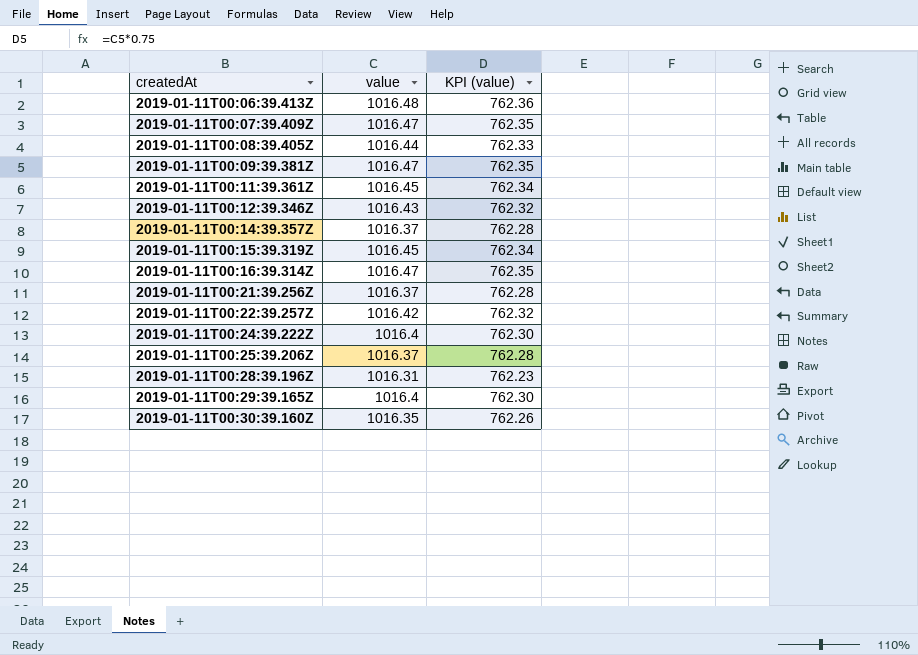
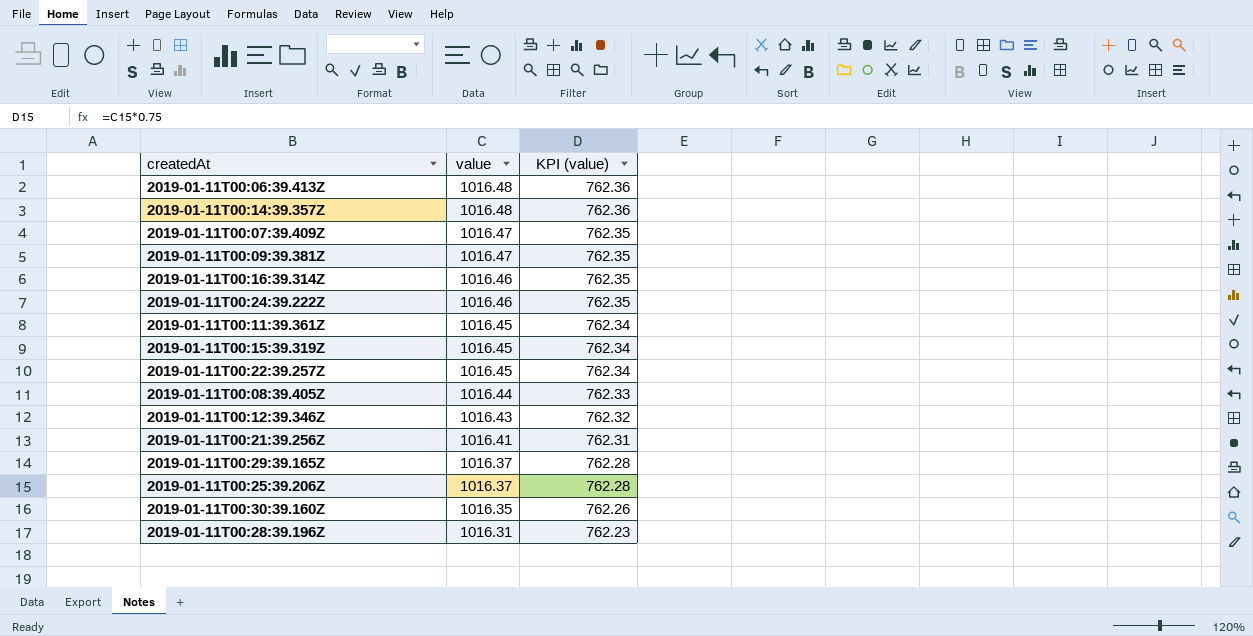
row order: createdAt ascending -> value descending
2019-01-11T00:14:39.357Z | value: 1016.37 -> 1016.48
2019-01-11T00:14:39.357Z | KPI (value): 762.28 -> 762.36
2019-01-11T00:16:39.314Z | value: 1016.47 -> 1016.46
2019-01-11T00:24:39.222Z | value: 1016.4 -> 1016.46
2019-01-11T00:24:39.222Z | KPI (value): 762.30 -> 762.35
2019-01-11T00:22:39.257Z | value: 1016.42 -> 1016.45
2019-01-11T00:22:39.257Z | KPI (value): 762.32 -> 762.34
2019-01-11T00:21:39.256Z | value: 1016.37 -> 1016.41
2019-01-11T00:21:39.256Z | KPI (value): 762.28 -> 762.31
2019-01-11T00:29:39.165Z | value: 1016.4 -> 1016.37
2019-01-11T00:29:39.165Z | KPI (value): 762.30 -> 762.28

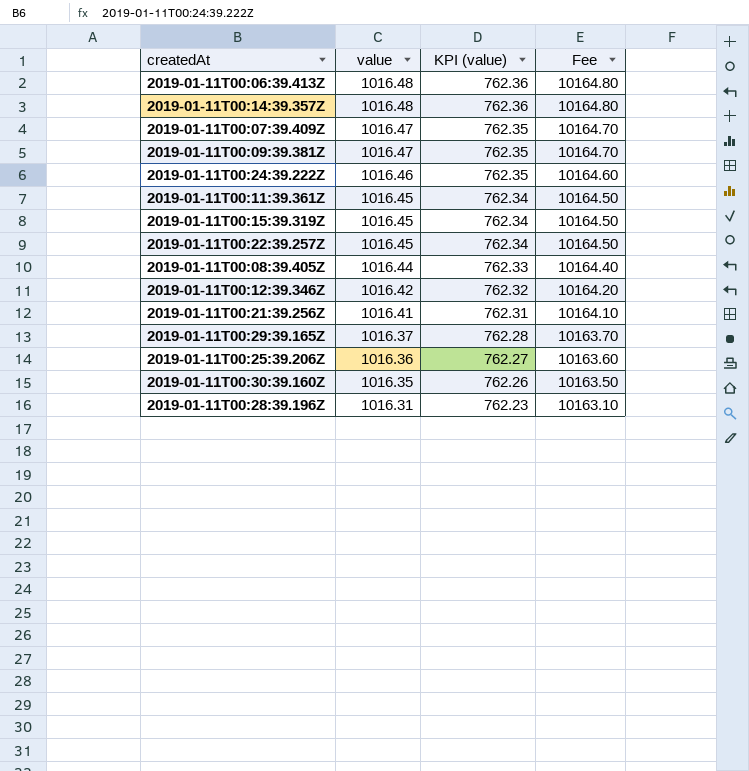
column Fee | formula: none -> [value] * 10
row 2019-01-11T00:16:39.314Z: 1016.46 | 762.35 -> none
2019-01-11T00:12:39.346Z | value: 1016.43 -> 1016.42
2019-01-11T00:25:39.206Z | value: 1016.37 -> 1016.36
2019-01-11T00:25:39.206Z | KPI (value): 762.28 -> 762.27

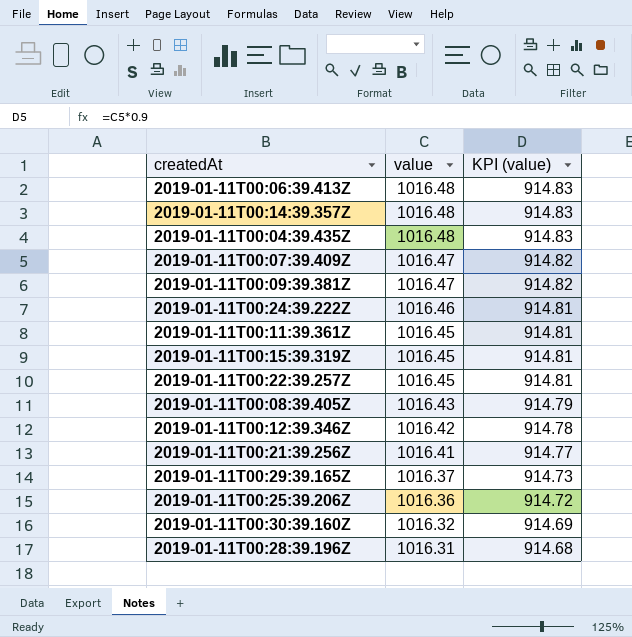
column Fee | formula: [value] * 10 -> none
column KPI (value) | formula: [value] * 0.75 -> [value] * 0.9
row 2019-01-11T00:04:39.435Z: none -> 1016.48 | 914.83
2019-01-11T00:08:39.405Z | value: 1016.44 -> 1016.43
2019-01-11T00:30:39.160Z | value: 1016.35 -> 1016.32

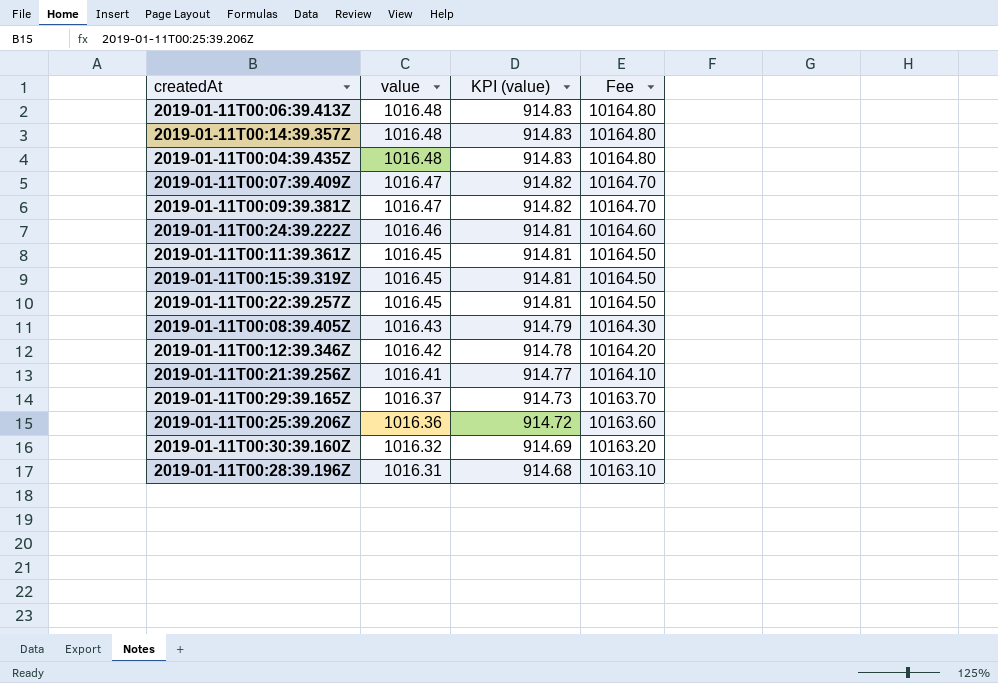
column Fee | formula: none -> [value] * 10

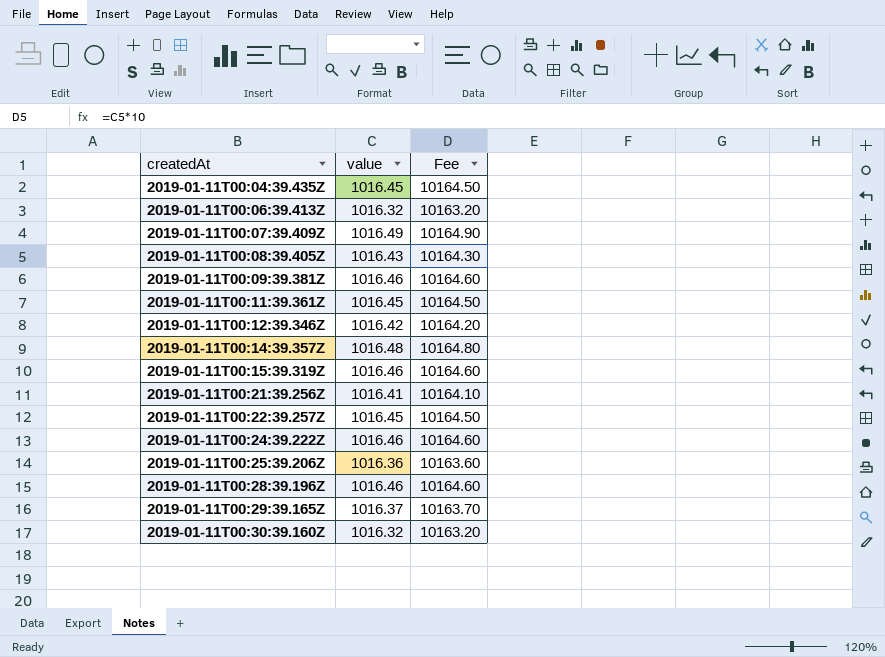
row order: value descending -> createdAt ascending
column KPI (value) | formula: [value] * 0.9 -> none
2019-01-11T00:04:39.435Z | value: 1016.48 -> 1016.45
2019-01-11T00:04:39.435Z | Fee: 10164.80 -> 10164.50
2019-01-11T00:06:39.413Z | value: 1016.48 -> 1016.32
2019-01-11T00:06:39.413Z | Fee: 10164.80 -> 10163.20
2019-01-11T00:07:39.409Z | value: 1016.47 -> 1016.49
2019-01-11T00:07:39.409Z | Fee: 10164.70 -> 10164.90
2019-01-11T00:09:39.381Z | value: 1016.47 -> 1016.46
2019-01-11T00:09:39.381Z | Fee: 10164.70 -> 10164.60
2019-01-11T00:15:39.319Z | value: 1016.45 -> 1016.46
2019-01-11T00:15:39.319Z | Fee: 10164.50 -> 10164.60
2019-01-11T00:28:39.196Z | value: 1016.31 -> 1016.46
2019-01-11T00:28:39.196Z | Fee: 10163.10 -> 10164.60

